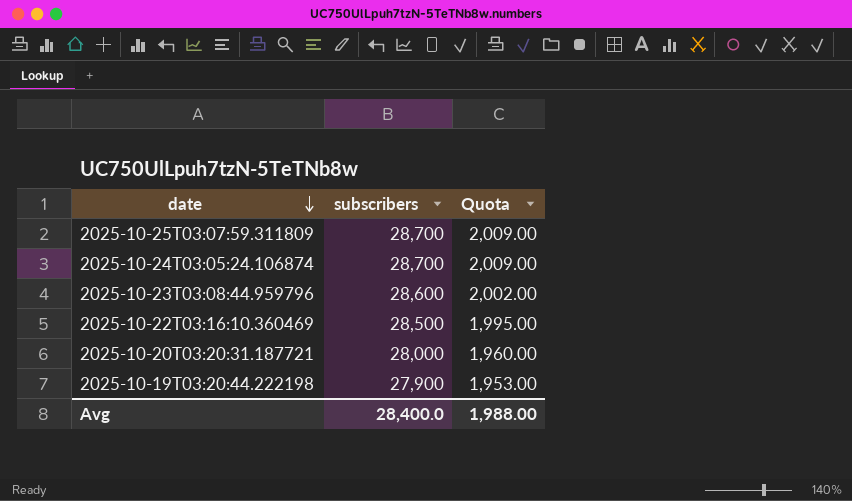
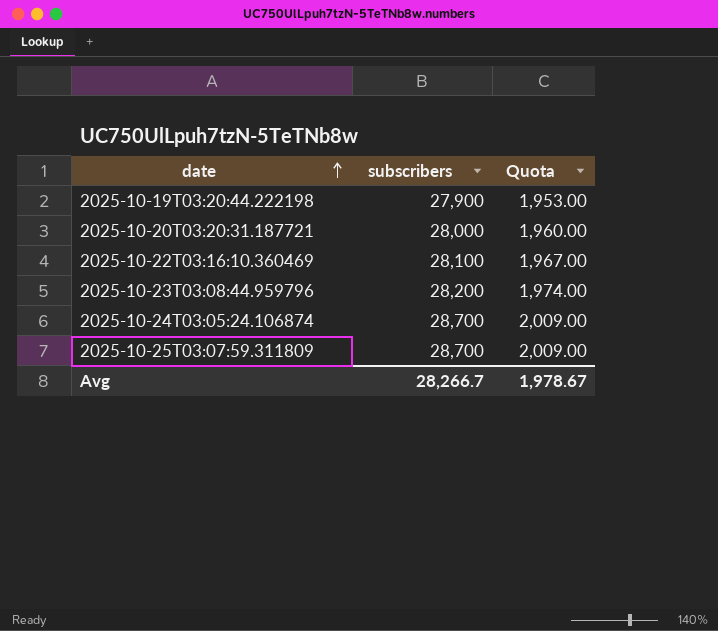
row order: date descending -> date ascending
2025-10-22T03:16:10.360469 | subscribers: 28,500 -> 28,100
2025-10-22T03:16:10.360469 | Quota: 1,995.00 -> 1,967.00
2025-10-23T03:08:44.959796 | subscribers: 28,600 -> 28,200
2025-10-23T03:08:44.959796 | Quota: 2,002.00 -> 1,974.00
Avg | subscribers: 28,400.0 -> 28,266.7
Avg | Quota: 1,988.00 -> 1,978.67

